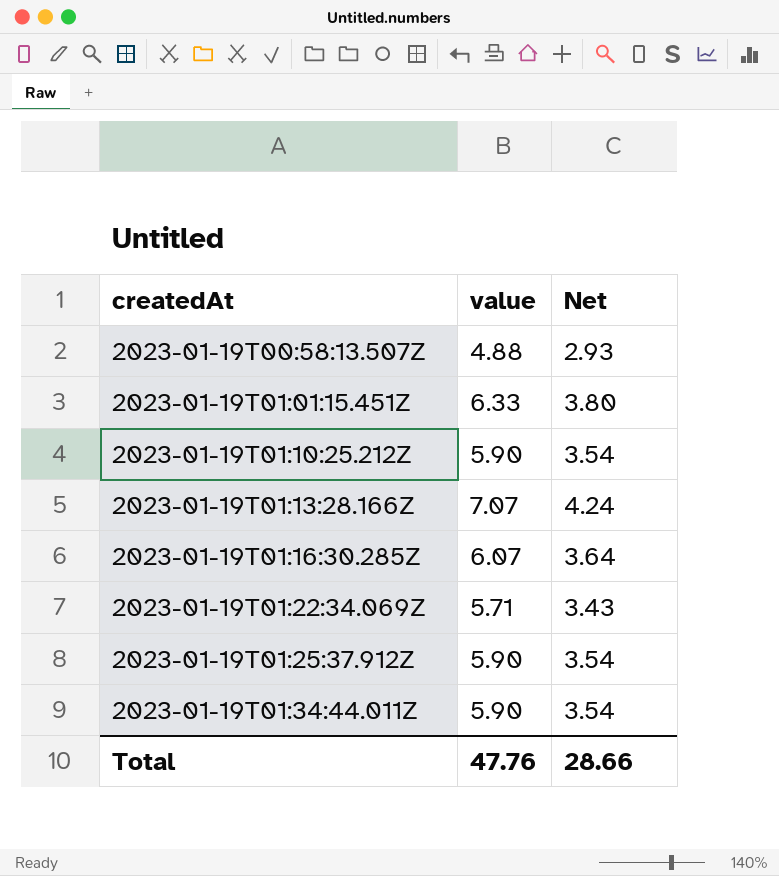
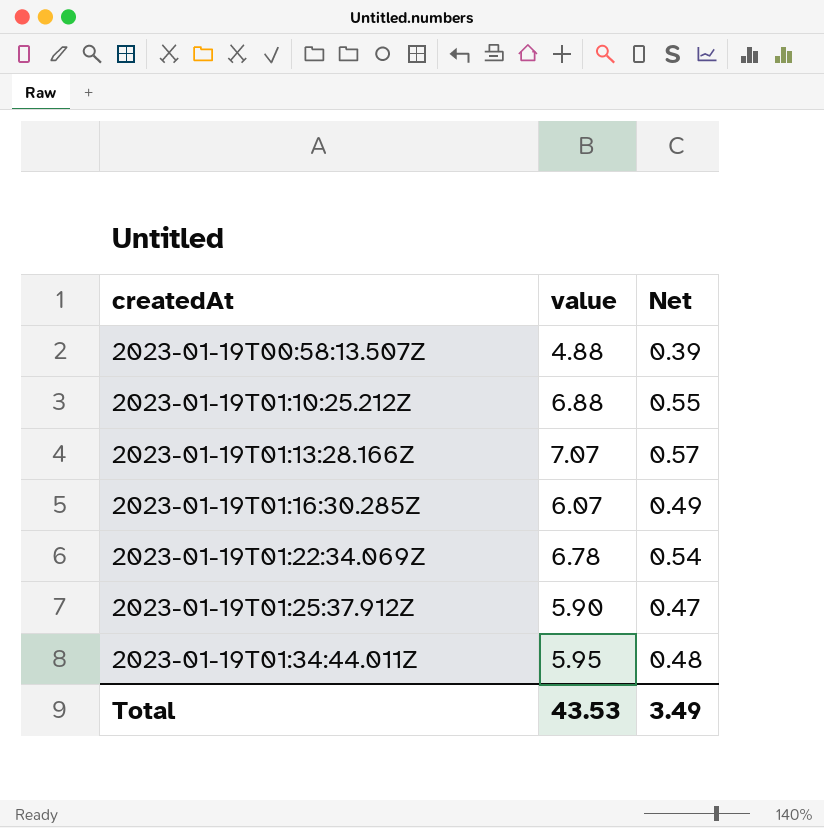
column Net | formula: [value] * 0.6 -> [value] * 0.08
row 2023-01-19T01:01:15.451Z: 6.33 | 3.80 -> none
2023-01-19T01:10:25.212Z | value: 5.90 -> 6.88
2023-01-19T01:22:34.069Z | value: 5.71 -> 6.78
2023-01-19T01:34:44.011Z | value: 5.90 -> 5.95
Total | value: 47.76 -> 43.53
Total | Net: 28.66 -> 3.49

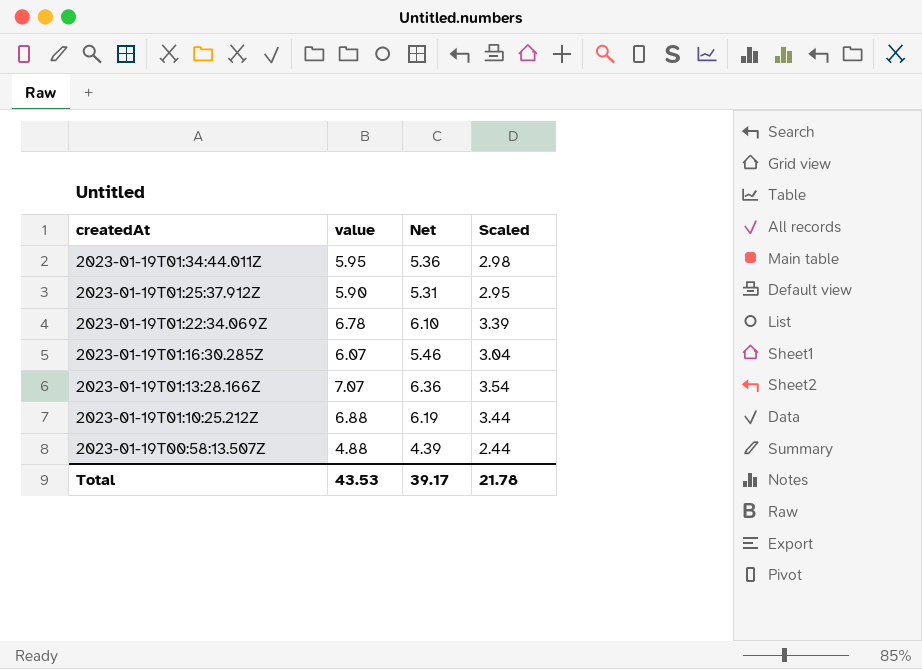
row order: createdAt ascending -> createdAt descending
column Net | formula: [value] * 0.08 -> [value] * 0.9
column Scaled | formula: none -> [value] * 0.5
Total | Net: 3.49 -> 39.17

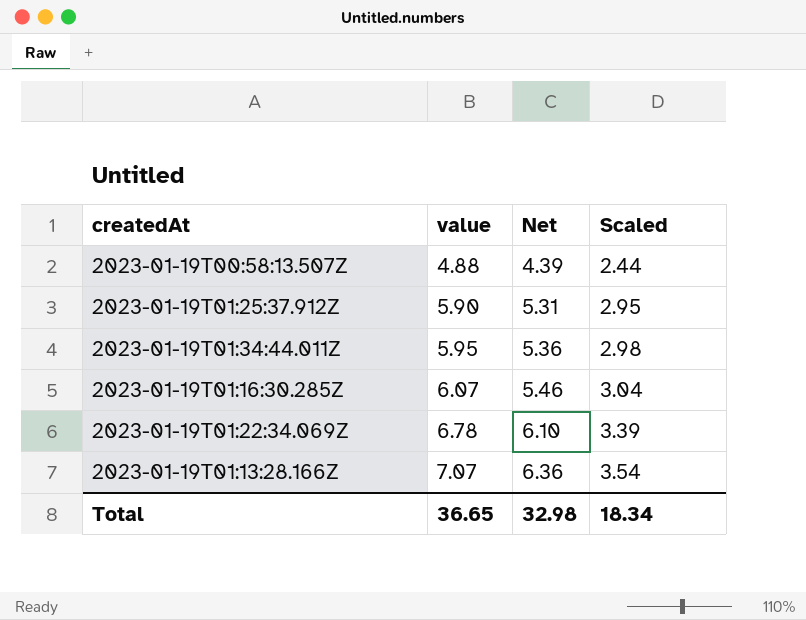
row order: createdAt descending -> value ascending
row 2023-01-19T01:10:25.212Z: 6.88 | 6.19 | 3.44 -> none
Total | value: 43.53 -> 36.65
Total | Net: 39.17 -> 32.98
Total | Scaled: 21.78 -> 18.34

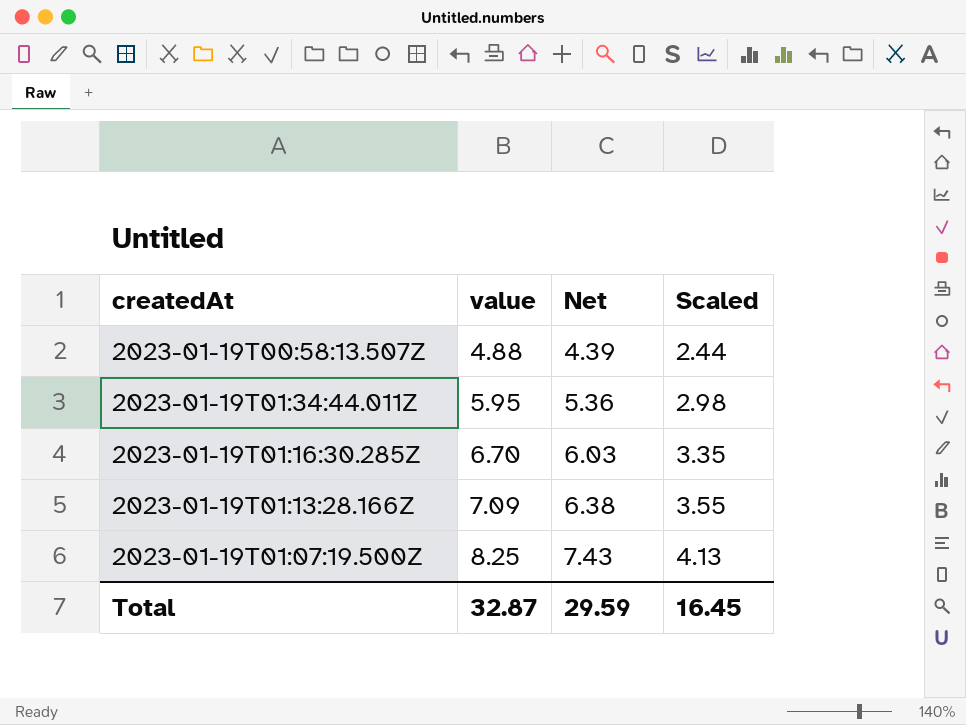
row 2023-01-19T01:25:37.912Z: 5.90 | 5.31 | 2.95 -> none
row 2023-01-19T01:22:34.069Z: 6.78 | 6.10 | 3.39 -> none
2023-01-19T01:16:30.285Z | value: 6.07 -> 6.70
2023-01-19T01:16:30.285Z | Net: 5.46 -> 6.03
2023-01-19T01:16:30.285Z | Scaled: 3.04 -> 3.35
2023-01-19T01:13:28.166Z | value: 7.07 -> 7.09
2023-01-19T01:13:28.166Z | Net: 6.36 -> 6.38
2023-01-19T01:13:28.166Z | Scaled: 3.54 -> 3.55
row 2023-01-19T01:07:19.500Z: none -> 8.25 | 7.43 | 4.13
Total | value: 36.65 -> 32.87
Total | Net: 32.98 -> 29.59
Total | Scaled: 18.34 -> 16.45

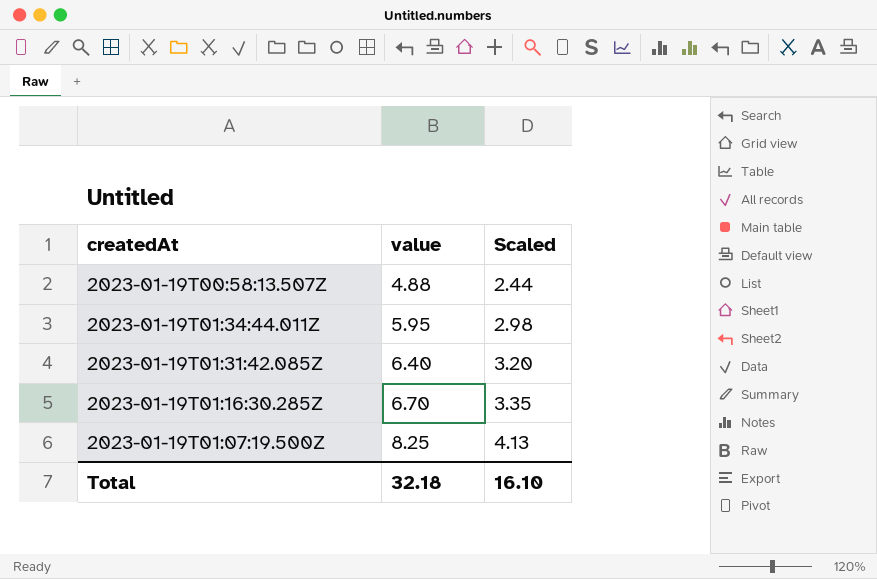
column Net | formula: [value] * 0.9 -> none
row 2023-01-19T01:13:28.166Z: 7.09 | 6.38 | 3.55 -> none
row 2023-01-19T01:31:42.085Z: none -> 6.40 | 3.20
Total | value: 32.87 -> 32.18
Total | Scaled: 16.45 -> 16.10

